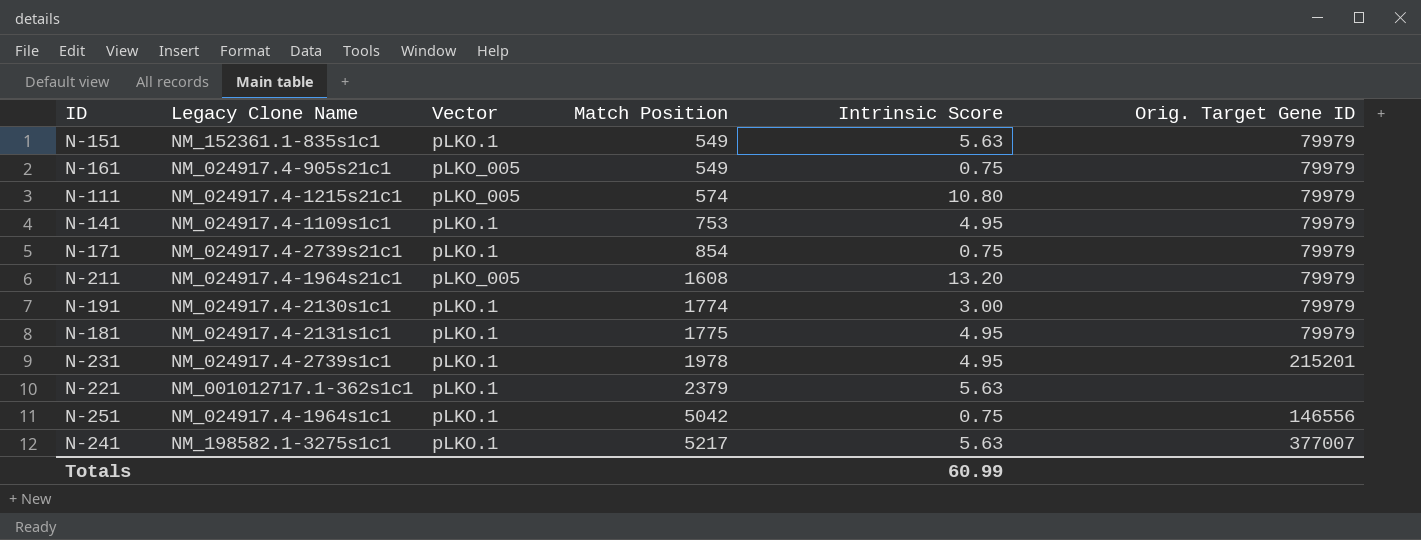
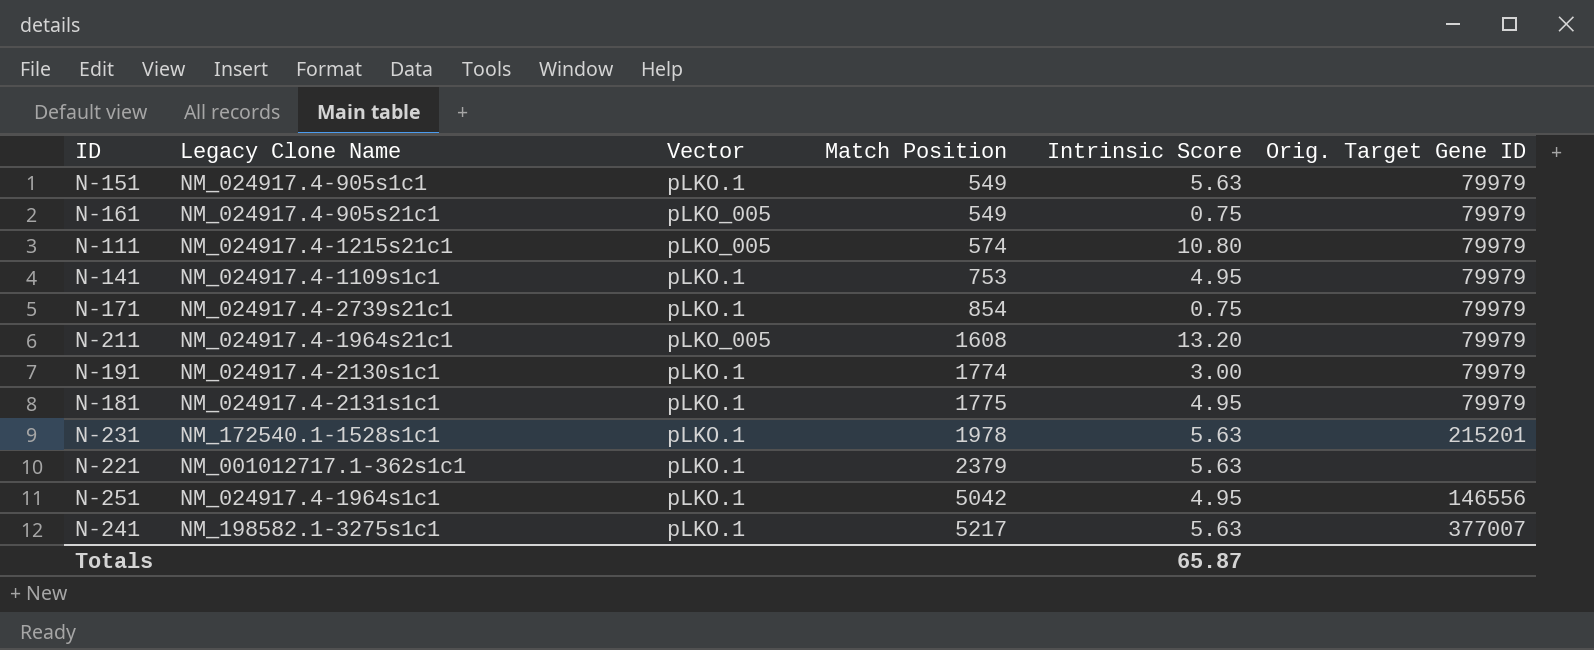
N-151 | Legacy Clone Name: NM_152361.1-835s1c1 -> NM_024917.4-905s1c1
N-231 | Legacy Clone Name: NM_024917.4-2739s1c1 -> NM_172540.1-1528s1c1
N-231 | Intrinsic Score: 4.95 -> 5.63
N-251 | Intrinsic Score: 0.75 -> 4.95
Totals | Intrinsic Score: 60.99 -> 65.87

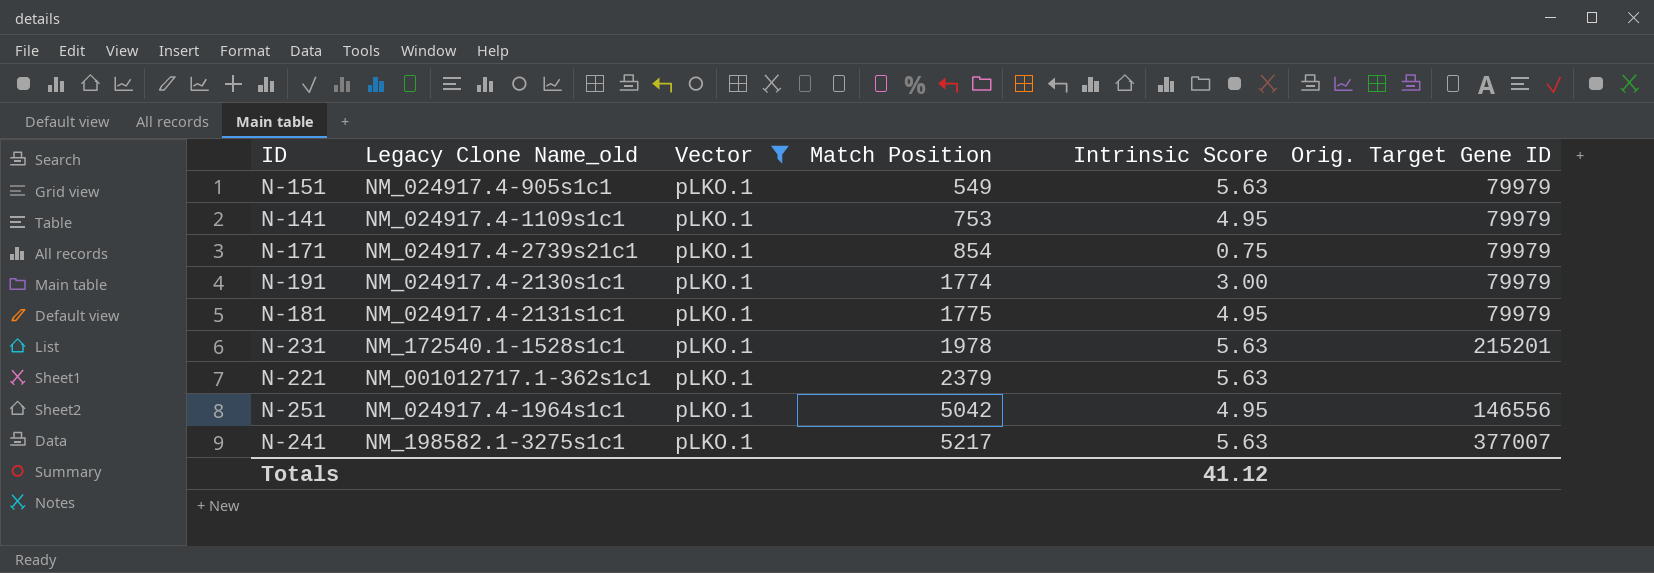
filter: none -> Vector = pLKO.1
column name: Legacy Clone Name -> Legacy Clone Name_old
Totals | Intrinsic Score: 65.87 -> 41.12

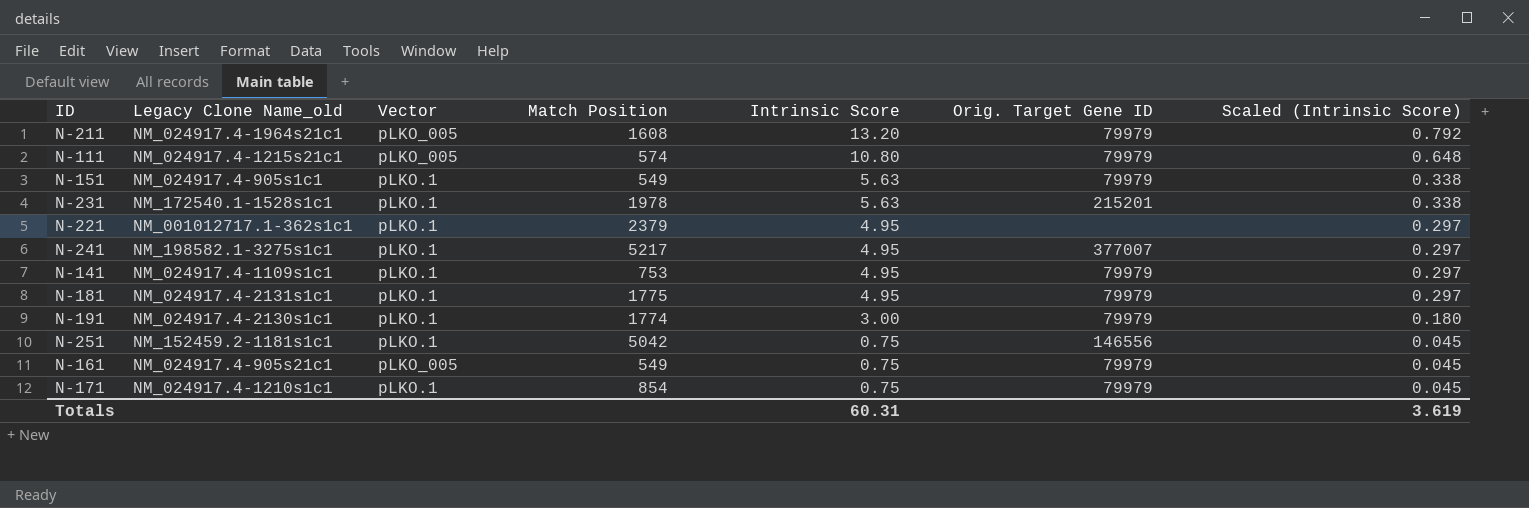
filter: Vector = pLKO.1 -> none
row order: Match Position ascending -> Intrinsic Score descending
column Scaled (Intrinsic Score) | formula: none -> [Intrinsic Score] * 0.06
N-221 | Intrinsic Score: 5.63 -> 4.95
N-241 | Intrinsic Score: 5.63 -> 4.95
N-251 | Legacy Clone Name_old: NM_024917.4-1964s1c1 -> NM_152459.2-1181s1c1
N-251 | Intrinsic Score: 4.95 -> 0.75
N-171 | Legacy Clone Name_old: NM_024917.4-2739s21c1 -> NM_024917.4-1210s1c1
Totals | Intrinsic Score: 41.12 -> 60.31

